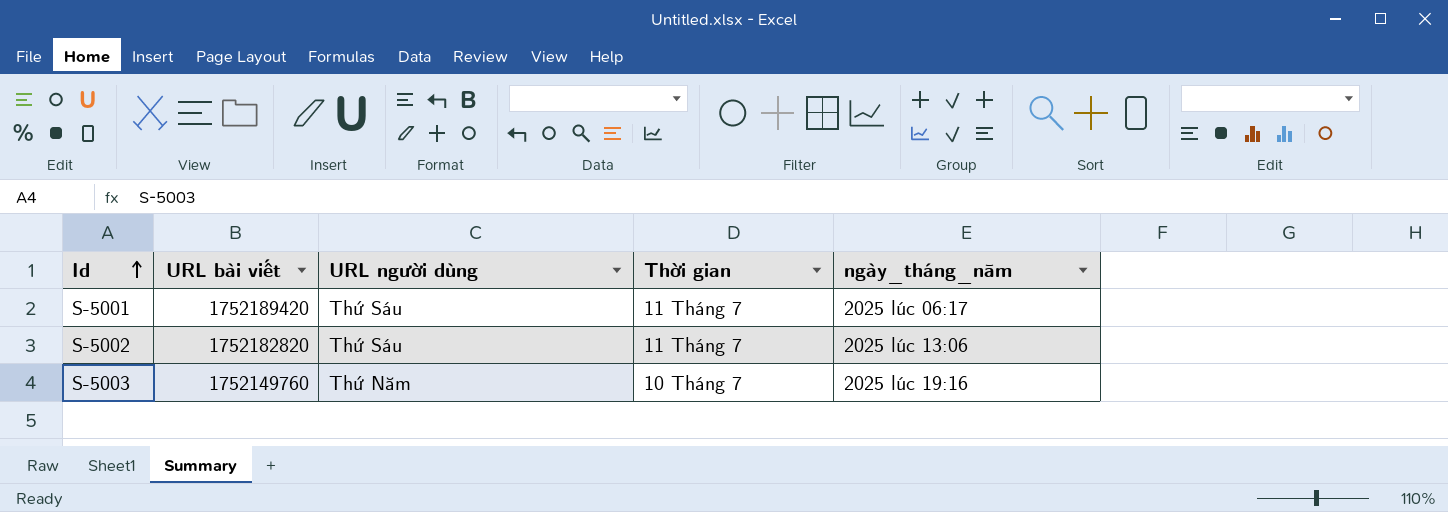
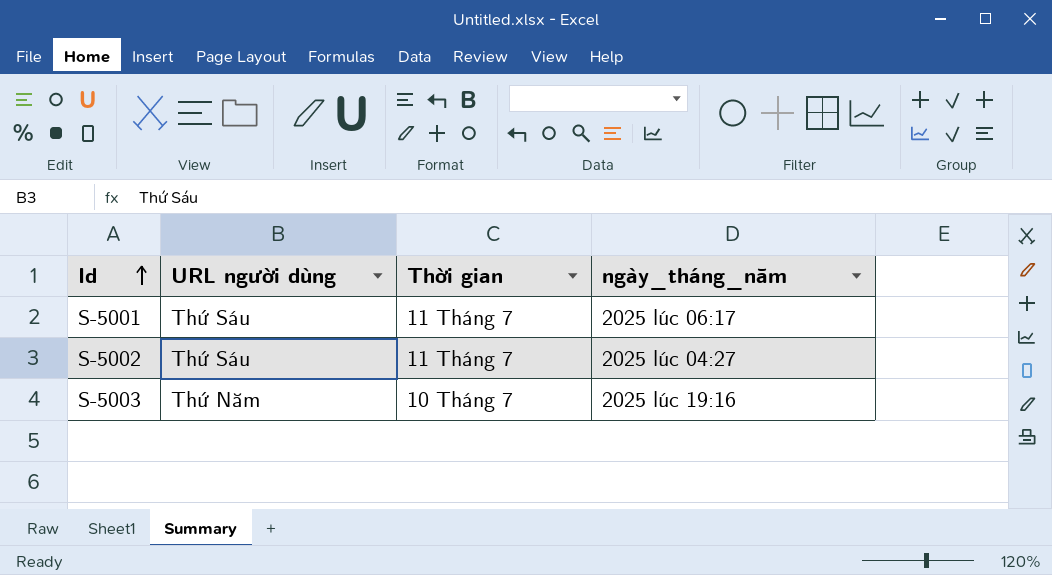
column URL bài viết | position: 2 -> none
S-5002 | ngày_tháng_năm: 2025 lúc 13:06 -> 2025 lúc 04:27

